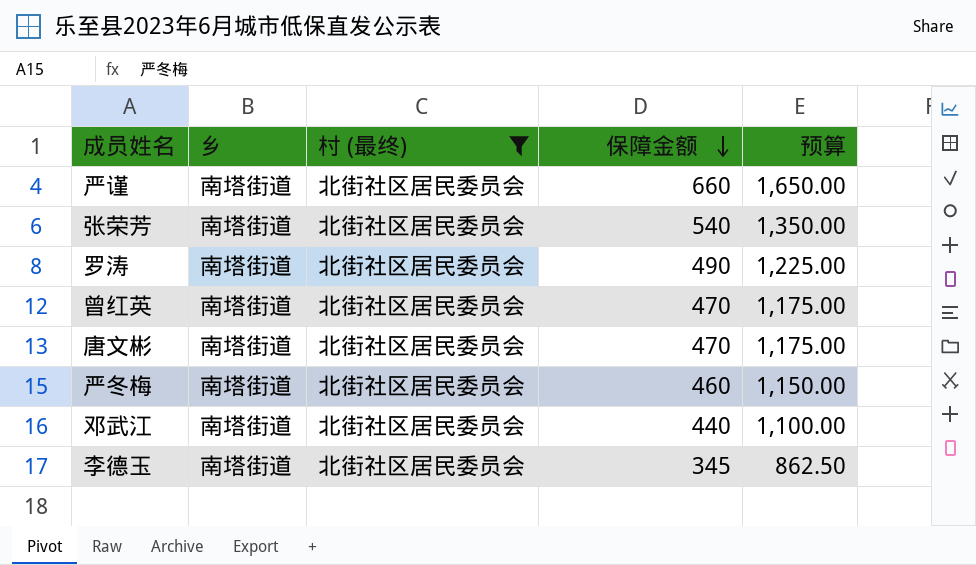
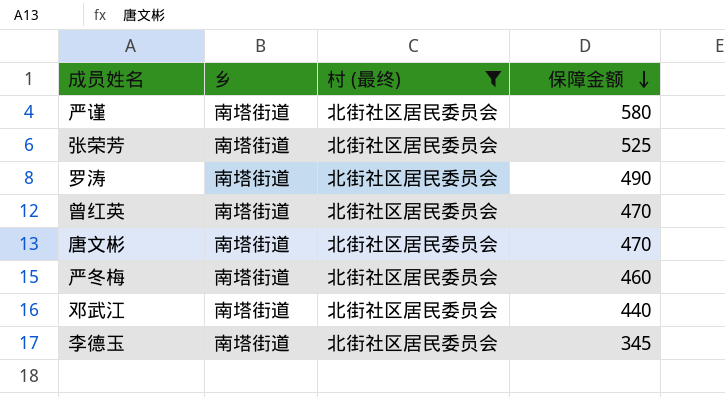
column 预算 | formula: [保障金额] * 2.5 -> none
严谨 | 保障金额: 660 -> 580
张荣芳 | 保障金额: 540 -> 525

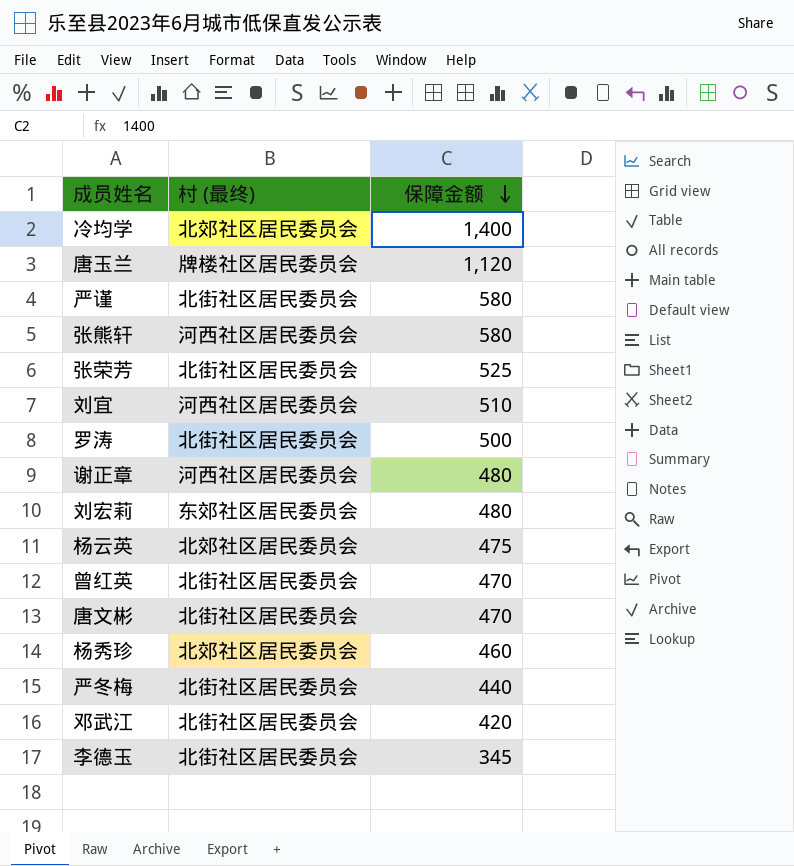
filter: 村 (最终) = 北街社区居民委员会 -> none
column 乡 | position: 2 -> none
罗涛 | 保障金额: 490 -> 500
严冬梅 | 保障金额: 460 -> 440
邓武江 | 保障金额: 440 -> 420

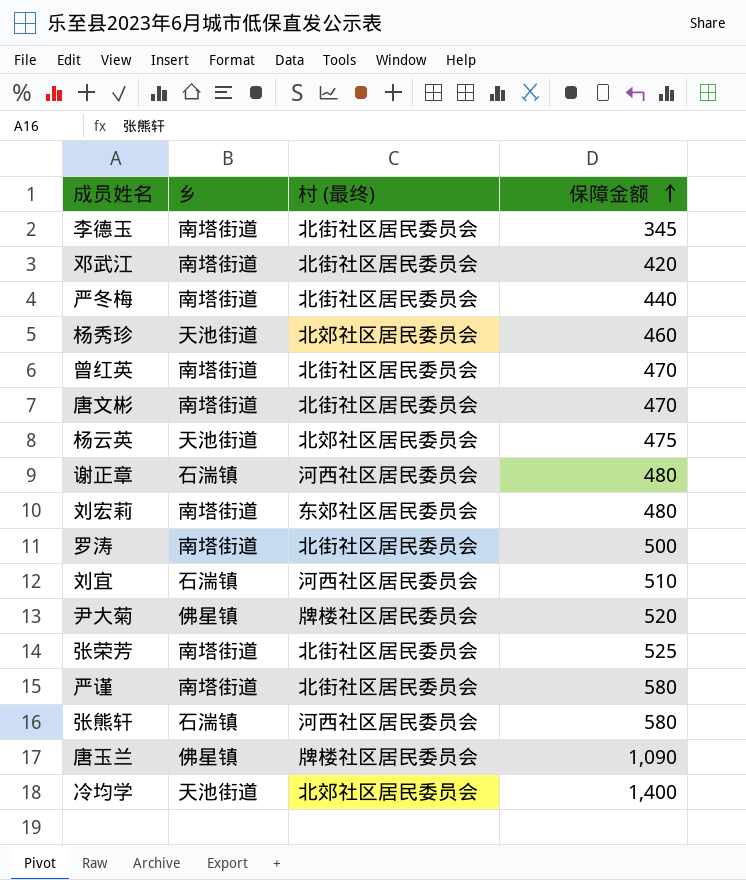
row order: 保障金额 descending -> 保障金额 ascending
column 乡 | position: none -> 2
row 尹大菊: none -> 佛星镇 | 牌楼社区居民委员会 | 520
唐玉兰 | 保障金额: 1,120 -> 1,090

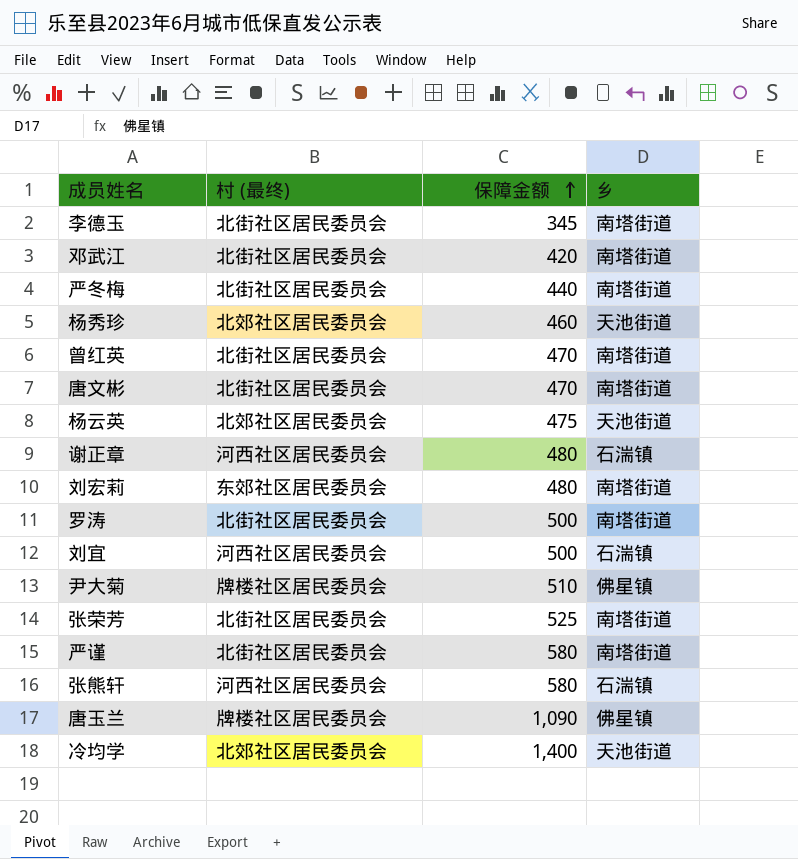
column 乡 | position: 2 -> 4
刘宜 | 保障金额: 510 -> 500
尹大菊 | 保障金额: 520 -> 510

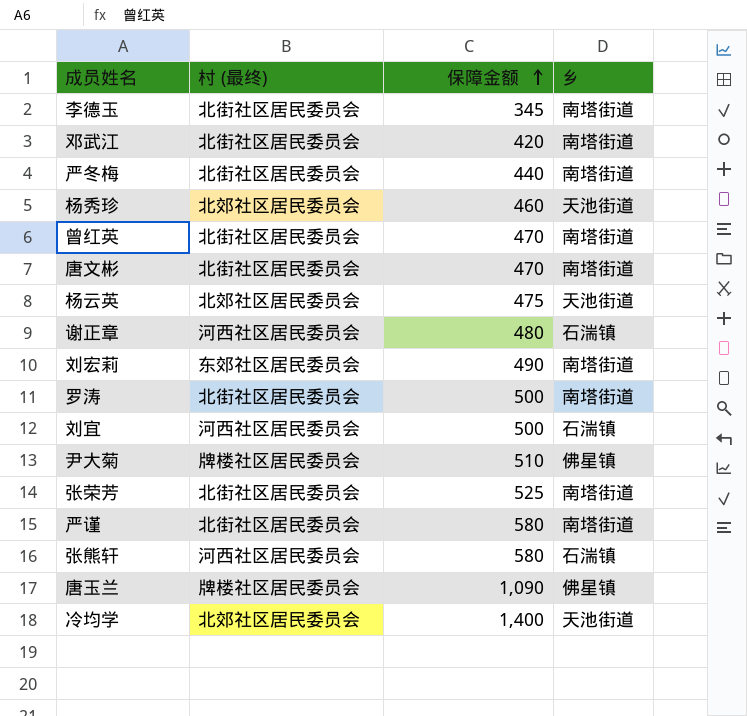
刘宏莉 | 保障金额: 480 -> 490

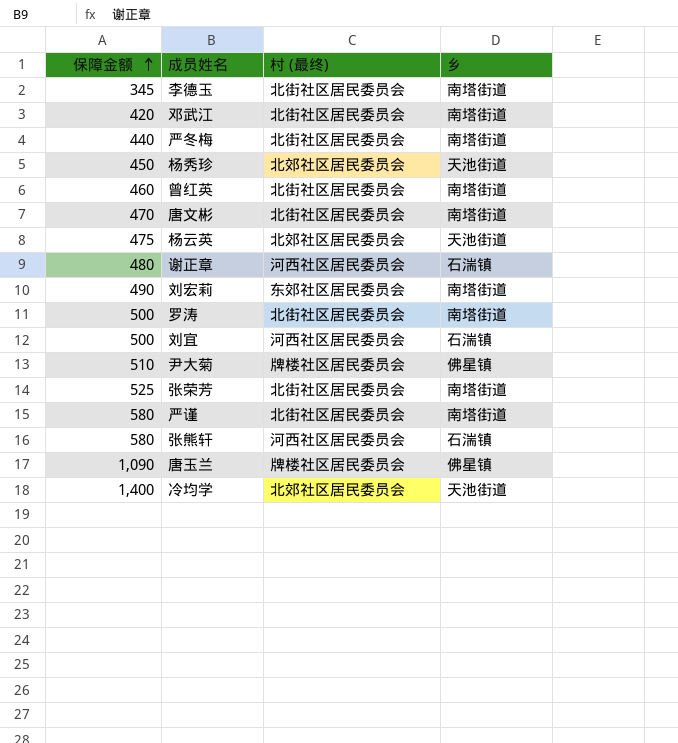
column 保障金额 | position: 3 -> 1
杨秀珍 | 保障金额: 460 -> 450
曾红英 | 保障金额: 470 -> 460

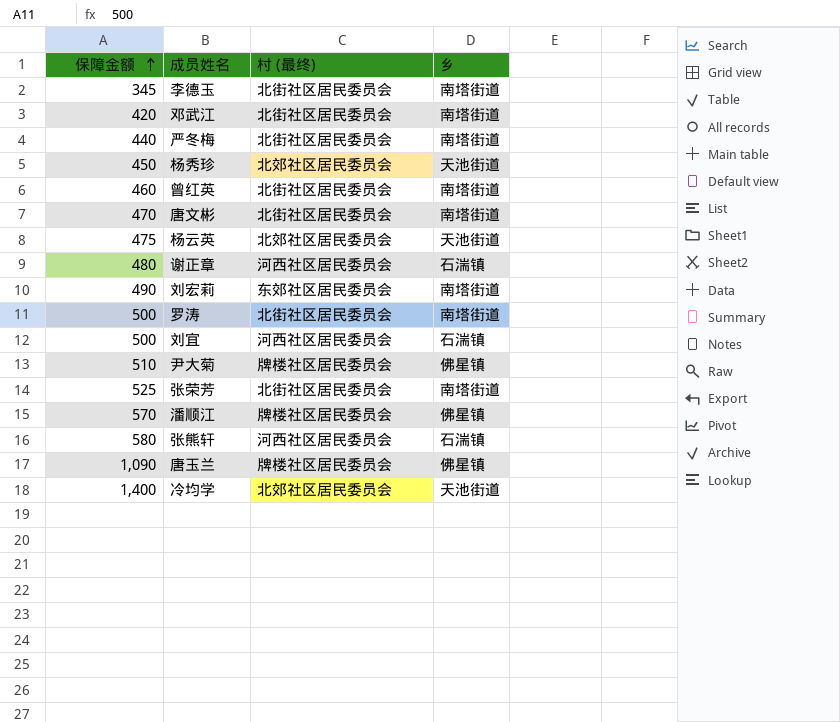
row 严谨: 580 | 北街社区居民委员会 | 南塔街道 -> none
row 潘顺江: none -> 570 | 牌楼社区居民委员会 | 佛星镇

